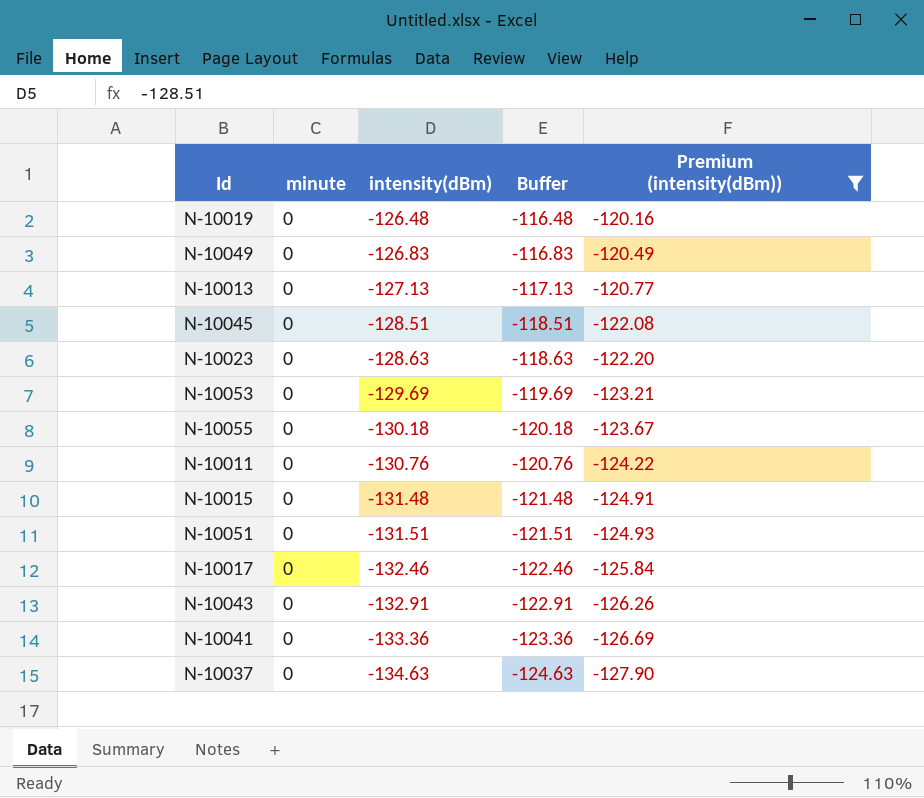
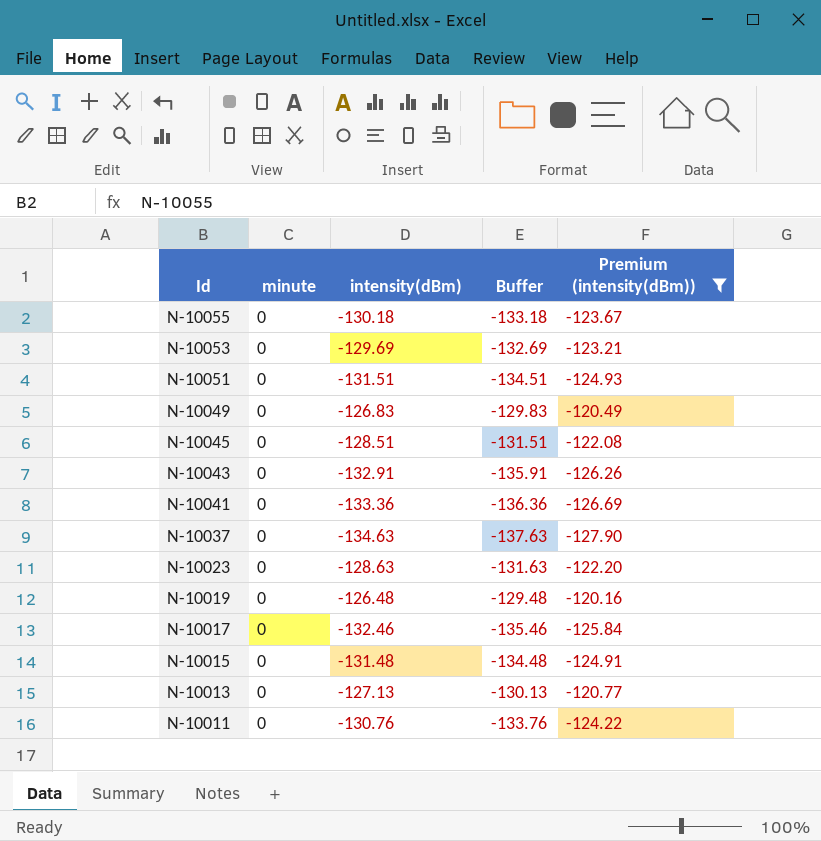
row order: intensity(dBm) descending -> Id descending
column Buffer | formula: [intensity(dBm)] + 10 -> [intensity(dBm)] - 3

